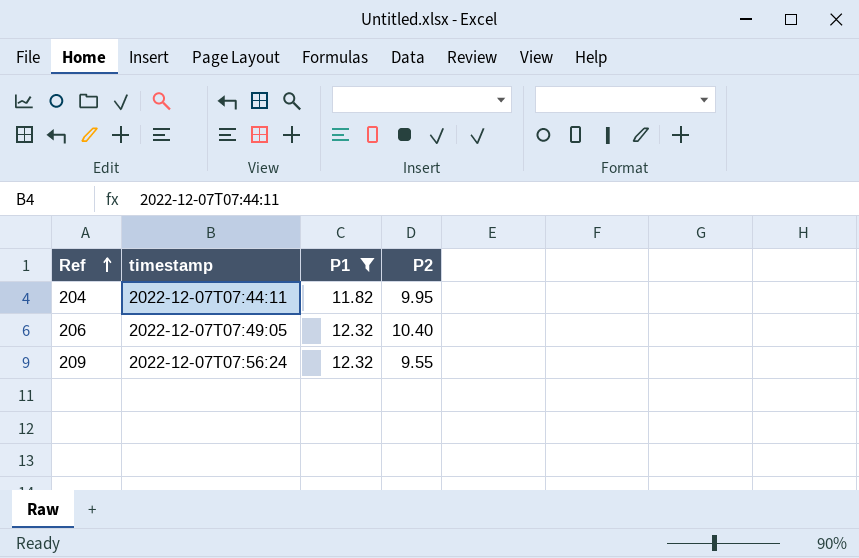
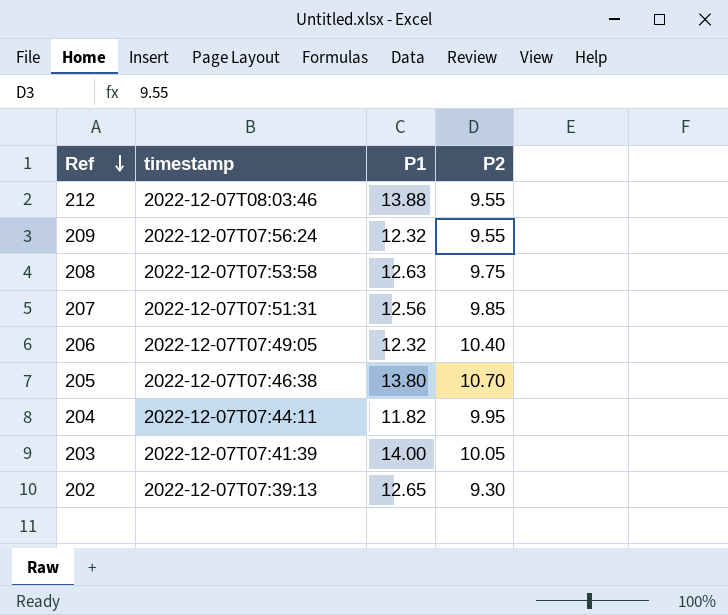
filter: P1 <= 12.32 -> none
row order: Ref ascending -> Ref descending

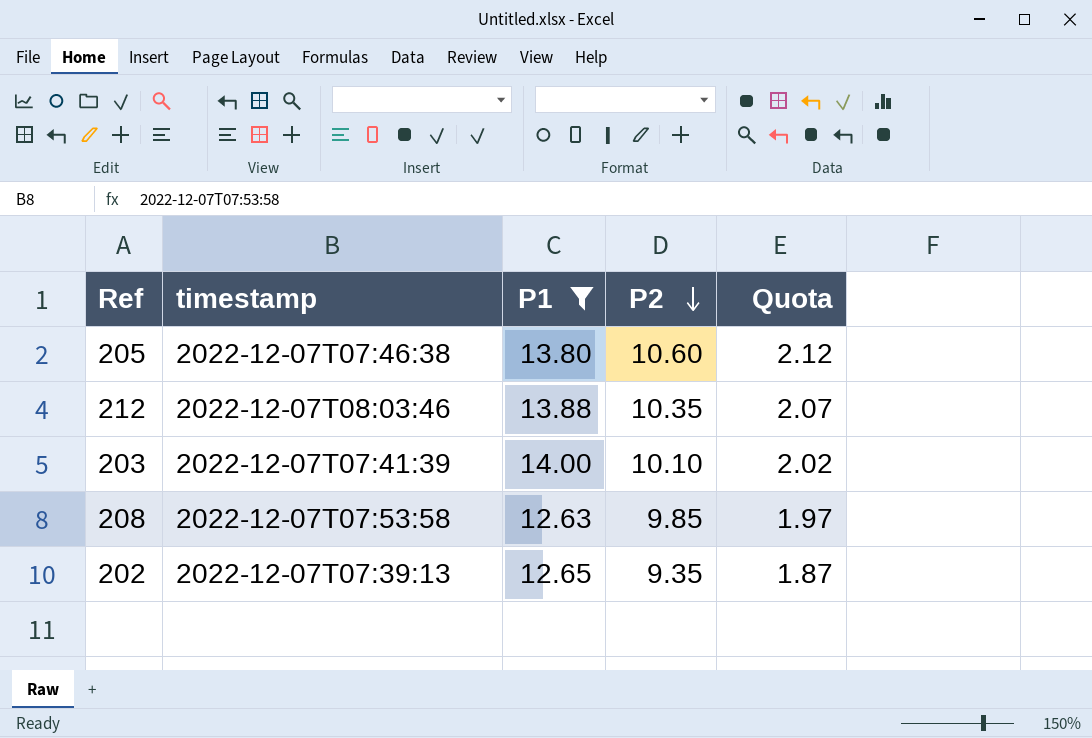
filter: none -> P1 >= 12.63
row order: Ref descending -> P2 descending
column Quota | formula: none -> [P2] * 0.2
205 | P2: 10.70 -> 10.60
212 | P2: 9.55 -> 10.35
203 | P2: 10.05 -> 10.10
208 | P2: 9.75 -> 9.85
202 | P2: 9.30 -> 9.35

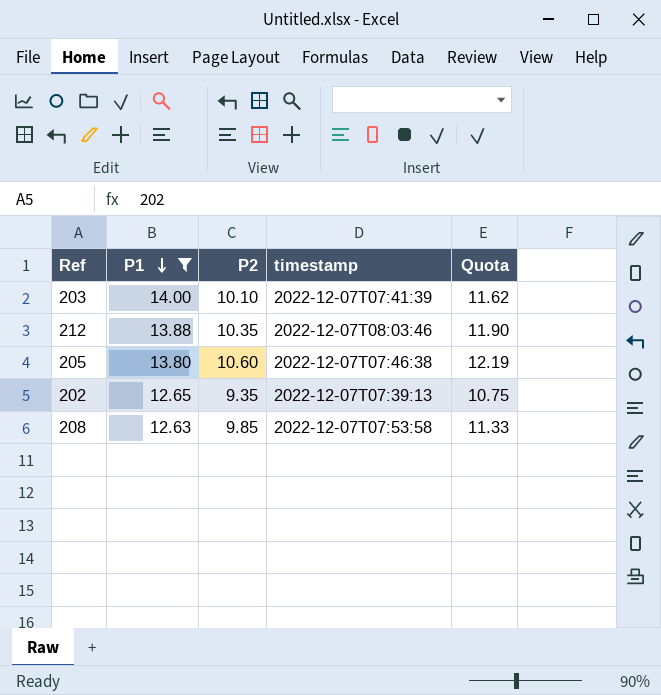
row order: P2 descending -> P1 descending
column timestamp | position: 2 -> 4
column Quota | formula: [P2] * 0.2 -> [P2] * 1.15

